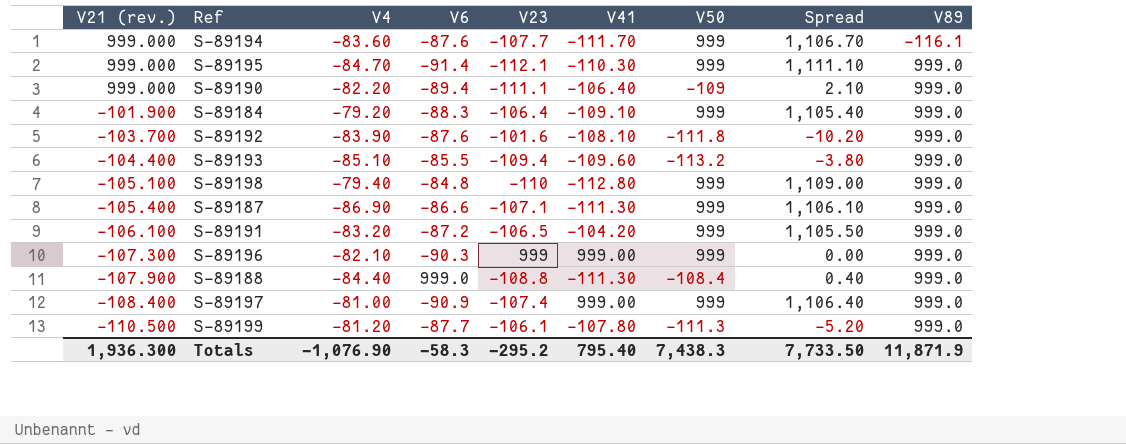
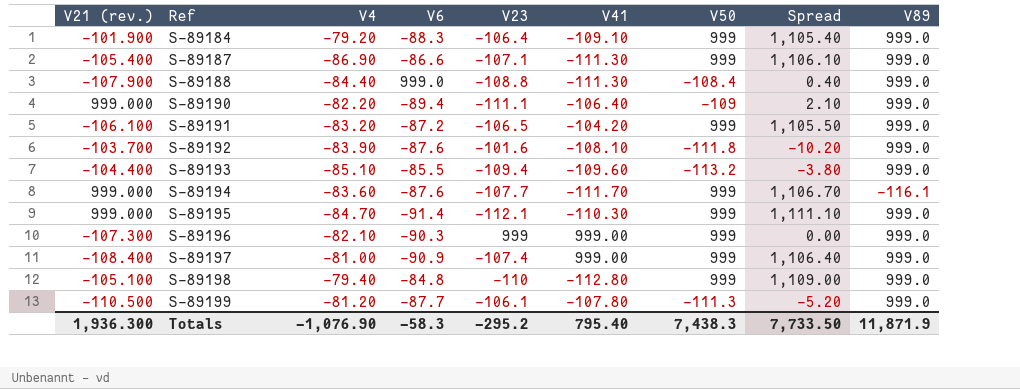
row order: V21 (rev.) descending -> Ref ascending

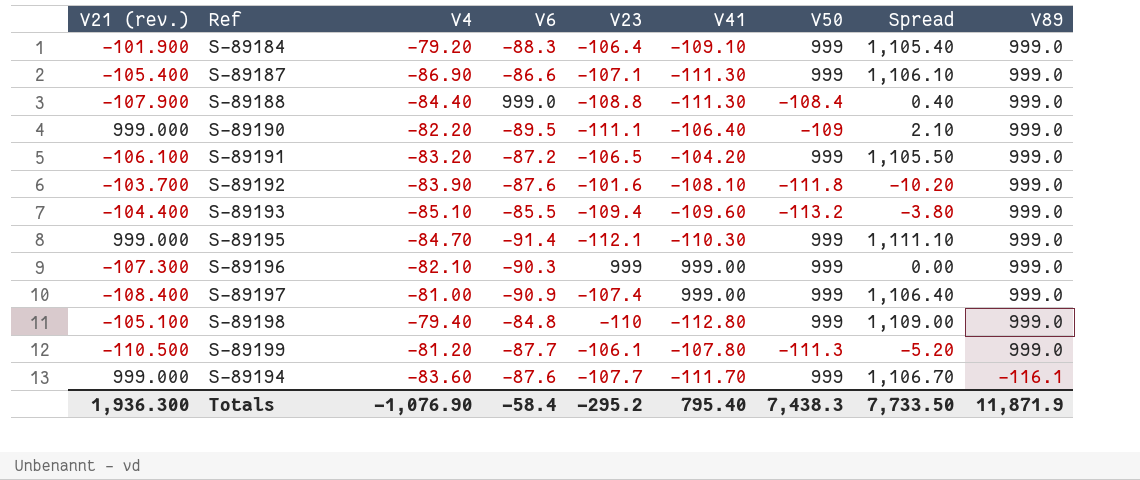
row order: Ref ascending -> V89 descending
S-89190 | V6: -89.4 -> -89.5
Totals | V6: -58.3 -> -58.4

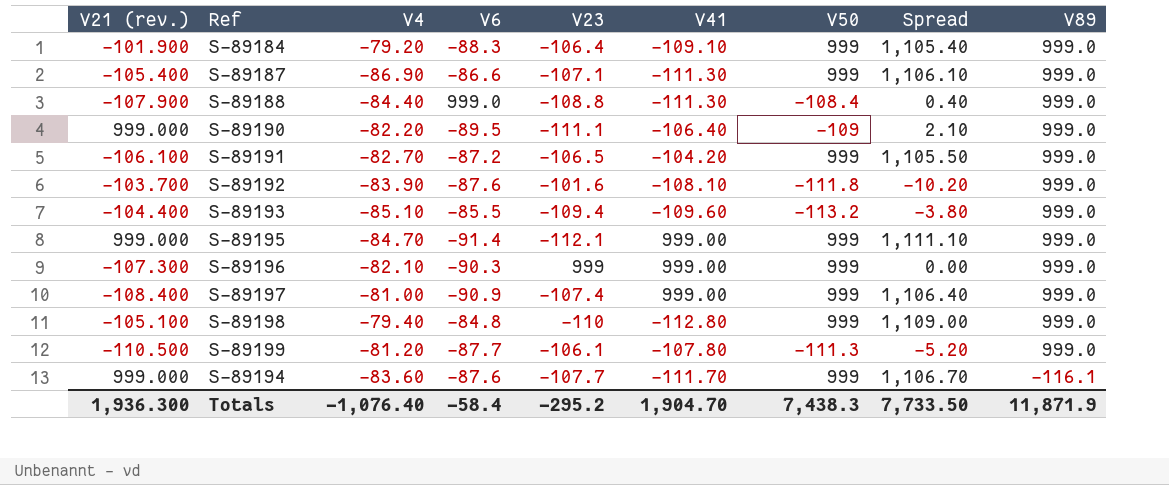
S-89191 | V4: -83.20 -> -82.70
S-89195 | V41: -110.30 -> 999.00
Totals | V4: -1,076.90 -> -1,076.40
Totals | V41: 795.40 -> 1,904.70

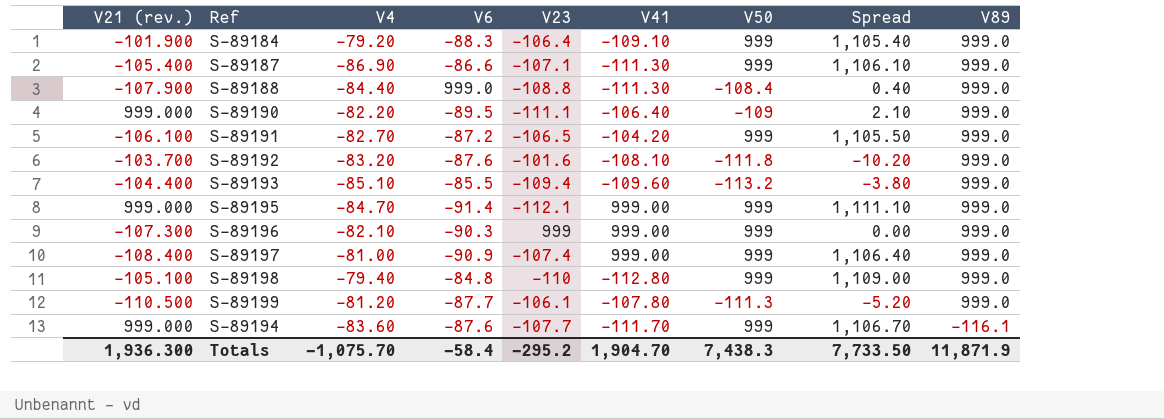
S-89192 | V4: -83.90 -> -83.20
Totals | V4: -1,076.40 -> -1,075.70

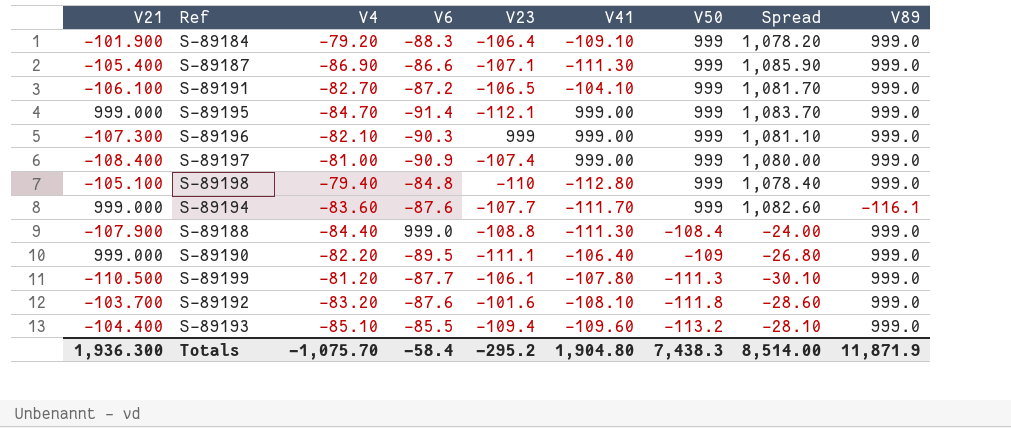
row order: V89 descending -> V50 descending
column name: V21 (rev.) -> V21
column Spread | formula: [V50] - [V23] -> [V50] - [V4]
S-89191 | V41: -104.20 -> -104.10
Totals | V41: 1,904.70 -> 1,904.80
Totals | Spread: 7,733.50 -> 8,514.00

